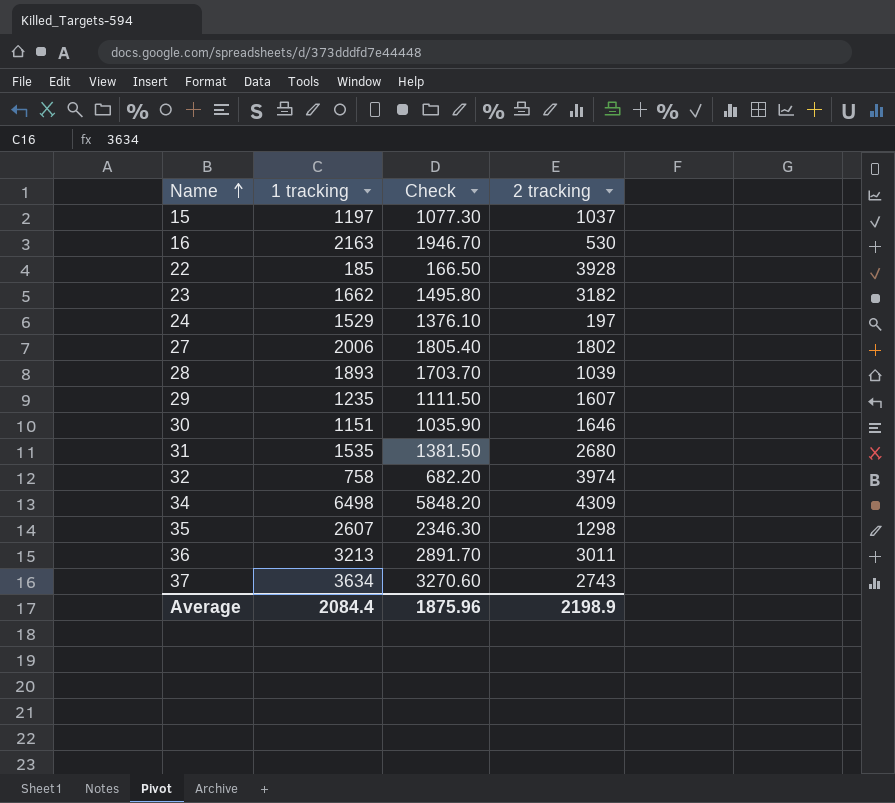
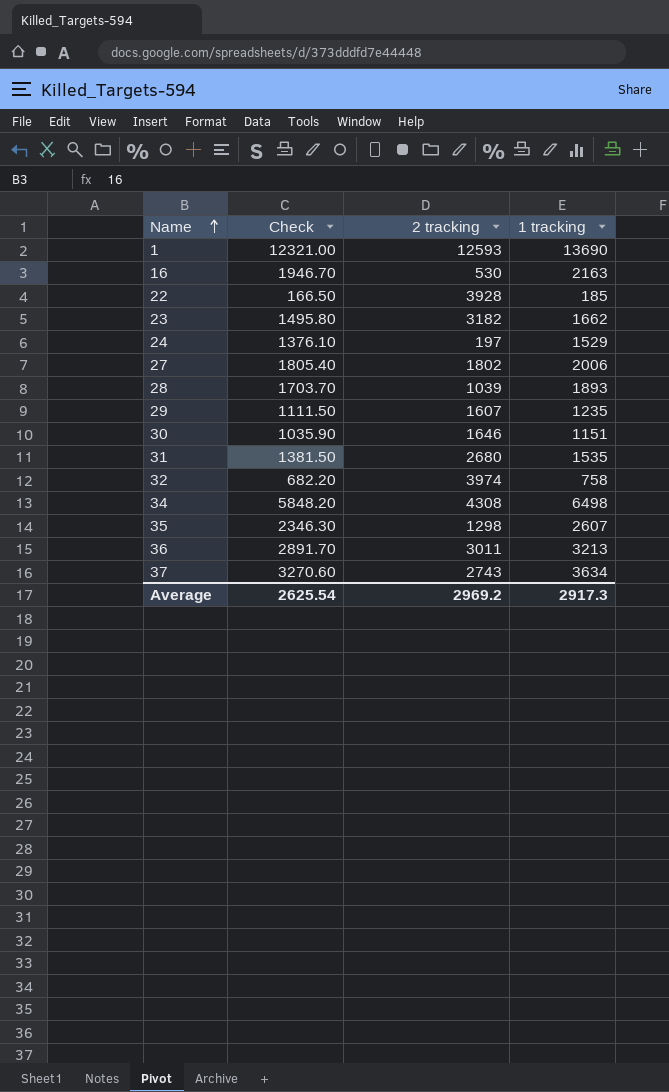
column 1 tracking | position: 2 -> 4
row 15: 1197 | 1077.30 | 1037 -> none
row 1: none -> 12321.00 | 12593 | 13690
34 | 2 tracking: 4309 -> 4308
Average | Check: 1875.96 -> 2625.54
Average | 2 tracking: 2198.9 -> 2969.2
Average | 1 tracking: 2084.4 -> 2917.3

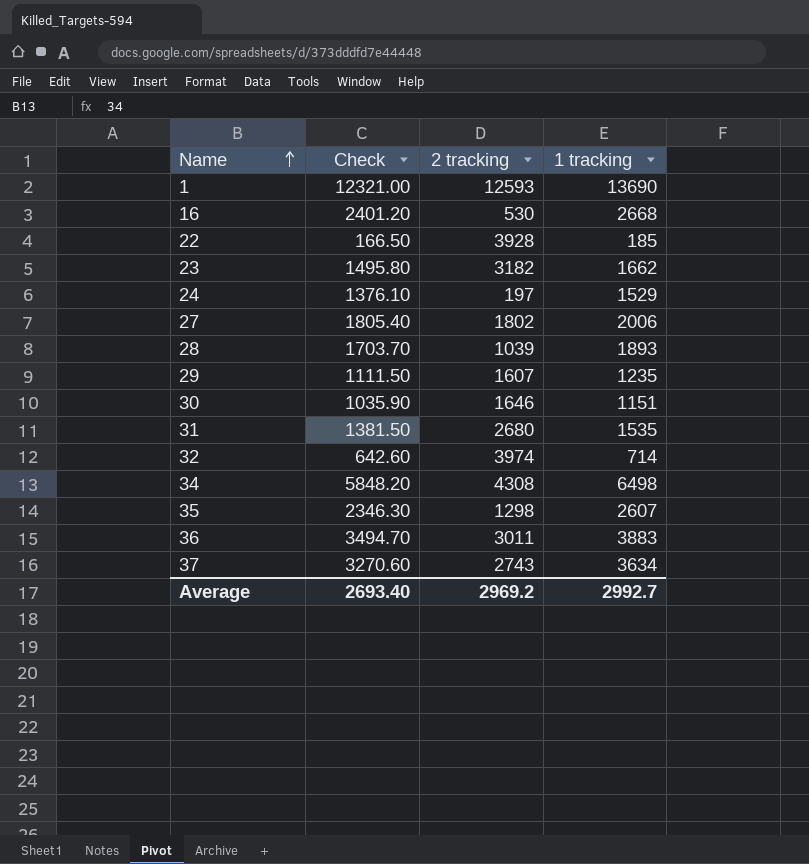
16 | Check: 1946.70 -> 2401.20
16 | 1 tracking: 2163 -> 2668
32 | Check: 682.20 -> 642.60
32 | 1 tracking: 758 -> 714
36 | Check: 2891.70 -> 3494.70
36 | 1 tracking: 3213 -> 3883
Average | Check: 2625.54 -> 2693.40
Average | 1 tracking: 2917.3 -> 2992.7

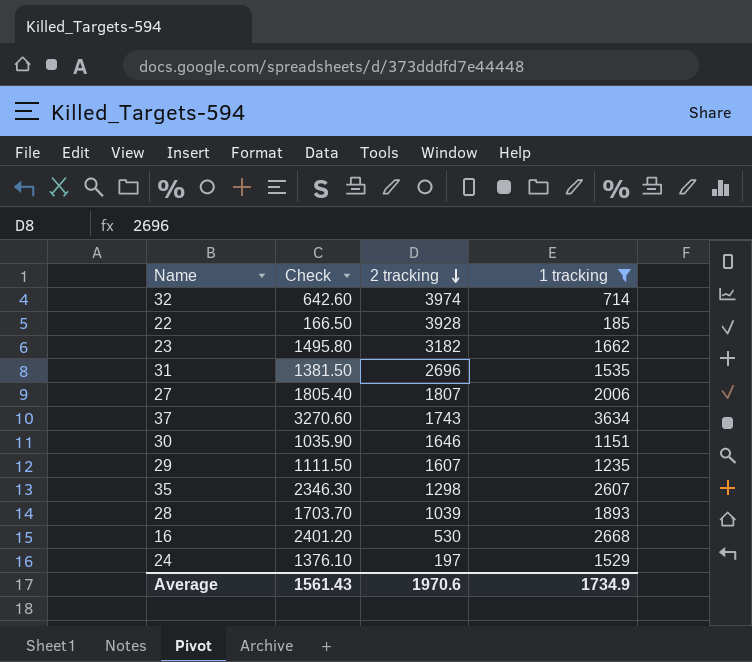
filter: none -> 1 tracking <= 3634
row order: Name ascending -> 2 tracking descending
31 | 2 tracking: 2680 -> 2696
27 | 2 tracking: 1802 -> 1807
37 | 2 tracking: 2743 -> 1743
Average | Check: 2693.40 -> 1561.43
Average | 2 tracking: 2969.2 -> 1970.6
Average | 1 tracking: 2992.7 -> 1734.9

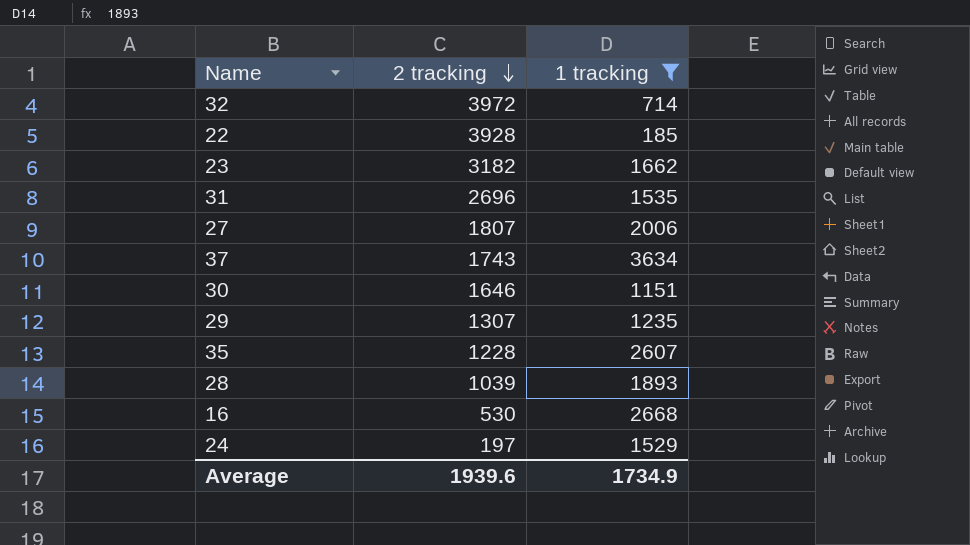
column Check | formula: [1 tracking] * 0.9 -> none
32 | 2 tracking: 3974 -> 3972
29 | 2 tracking: 1607 -> 1307
35 | 2 tracking: 1298 -> 1228
Average | 2 tracking: 1970.6 -> 1939.6

